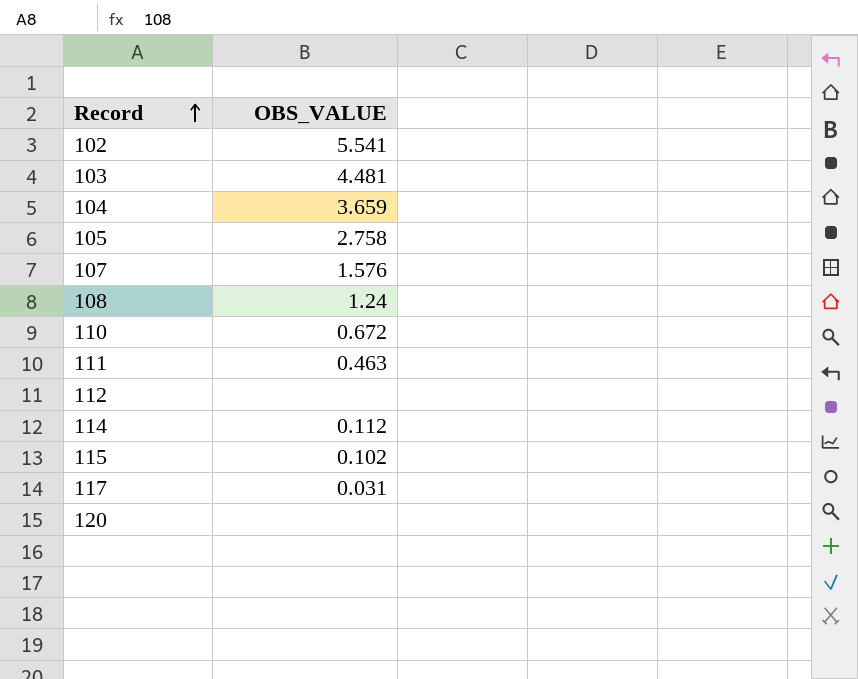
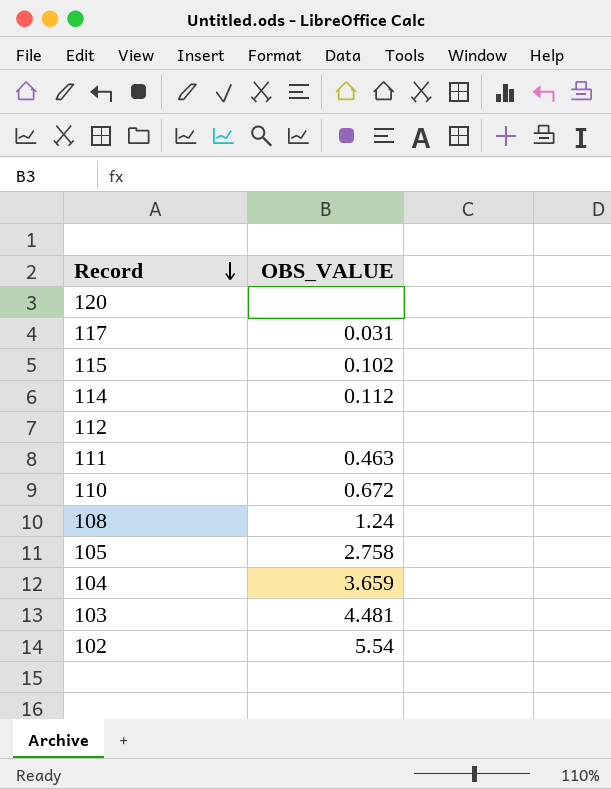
row order: Record ascending -> Record descending
row 107: 1.576 -> none
102 | OBS_VALUE: 5.541 -> 5.54

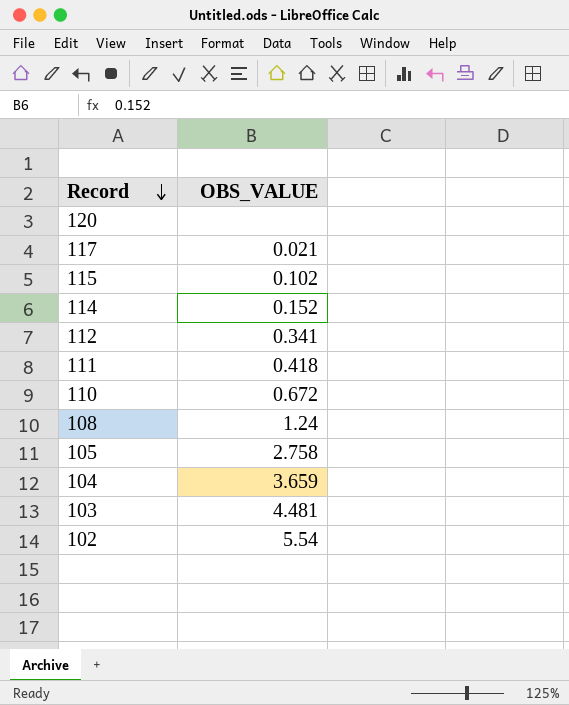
117 | OBS_VALUE: 0.031 -> 0.021
114 | OBS_VALUE: 0.112 -> 0.152
112 | OBS_VALUE: none -> 0.341
111 | OBS_VALUE: 0.463 -> 0.418

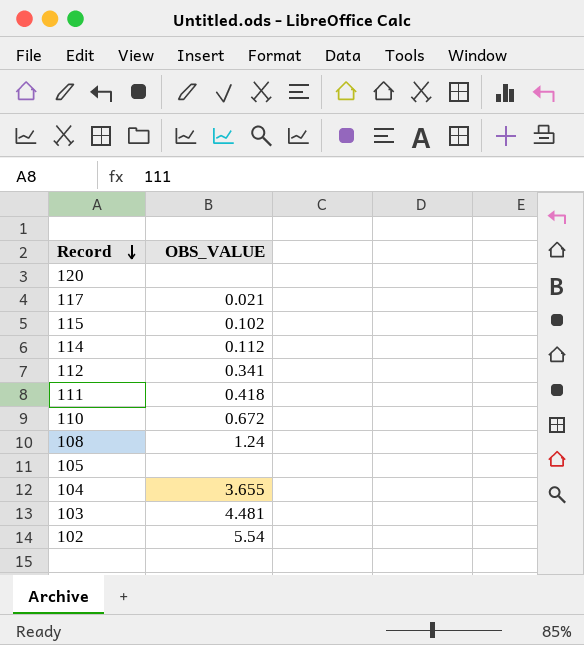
114 | OBS_VALUE: 0.152 -> 0.112
105 | OBS_VALUE: 2.758 -> none
104 | OBS_VALUE: 3.659 -> 3.655

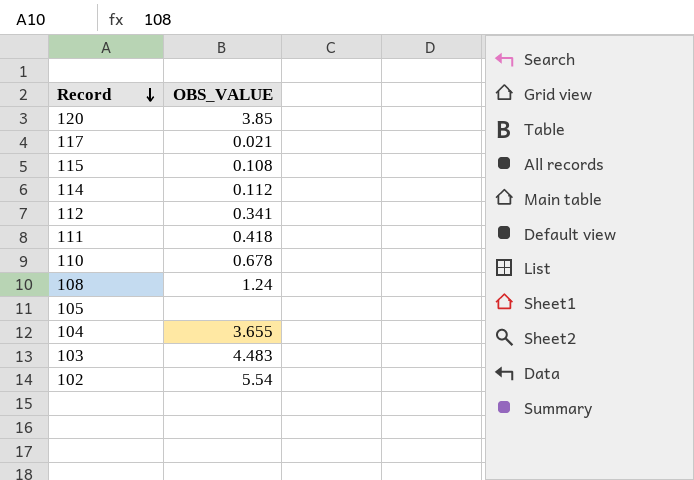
120 | OBS_VALUE: none -> 3.85
115 | OBS_VALUE: 0.102 -> 0.108
110 | OBS_VALUE: 0.672 -> 0.678
103 | OBS_VALUE: 4.481 -> 4.483

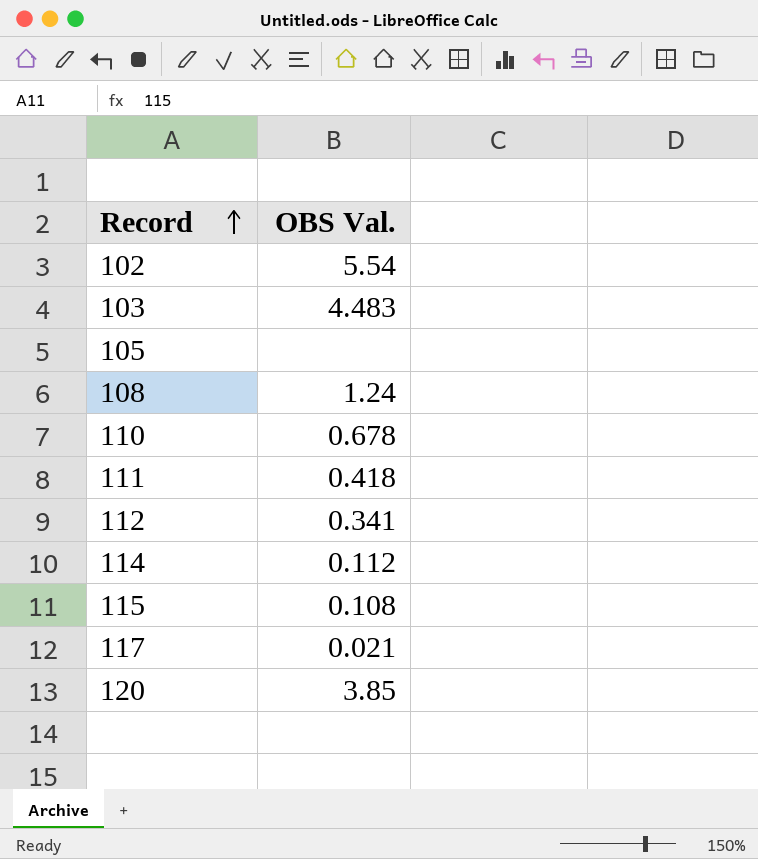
row order: Record descending -> Record ascending
column name: OBS_VALUE -> OBS Val.
row 104: 3.655 -> none

